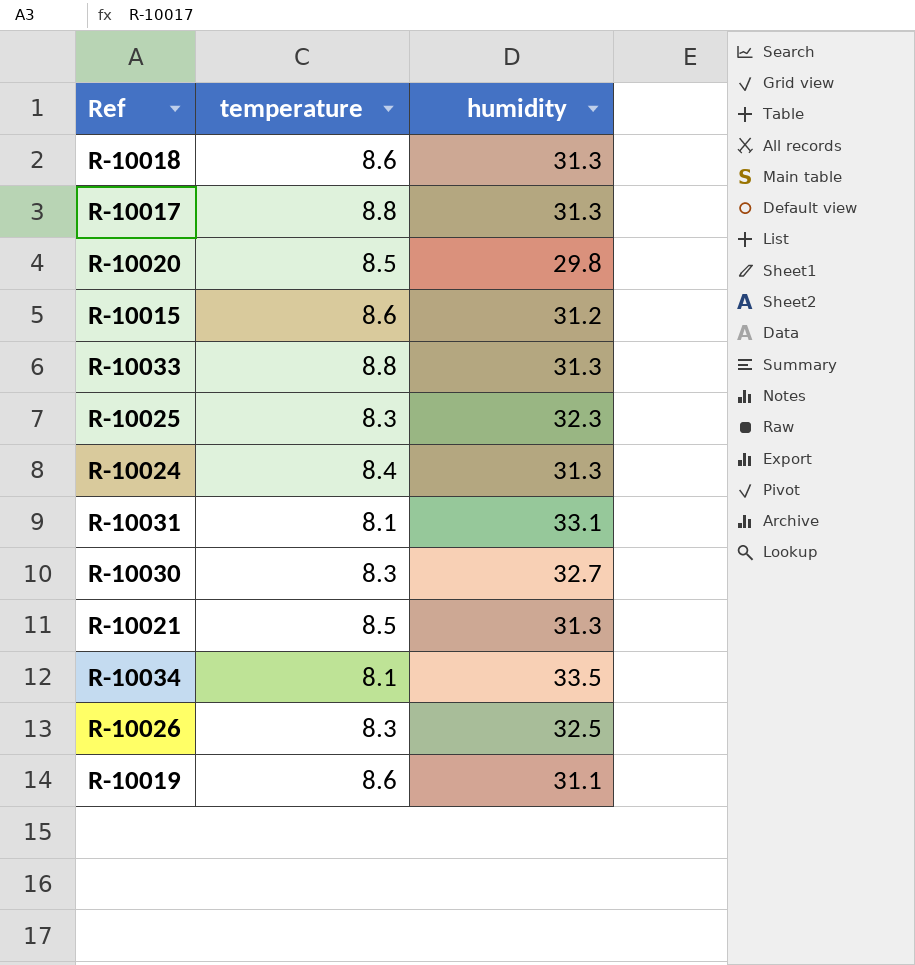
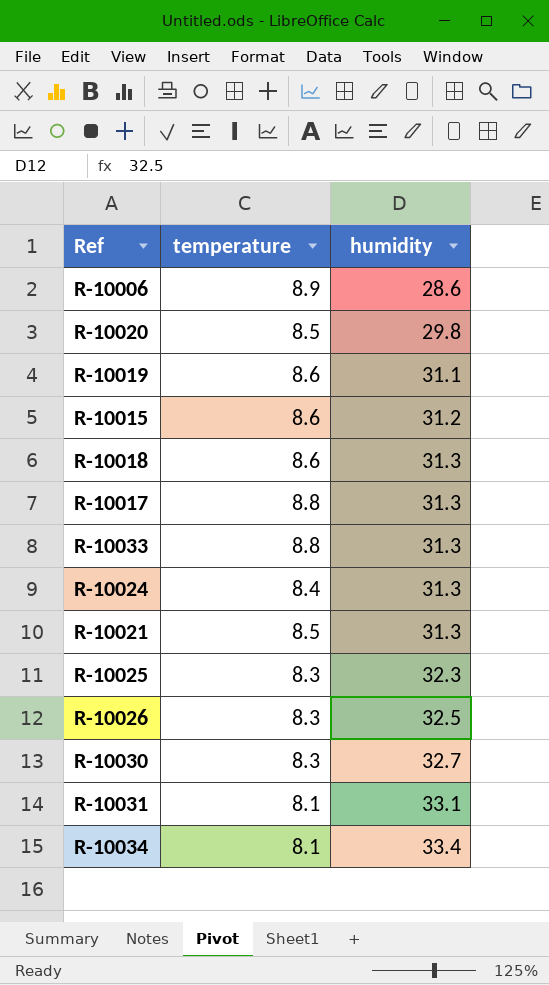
row order: none -> humidity ascending
row R-10006: none -> 8.9 | 28.6
R-10034 | humidity: 33.5 -> 33.4

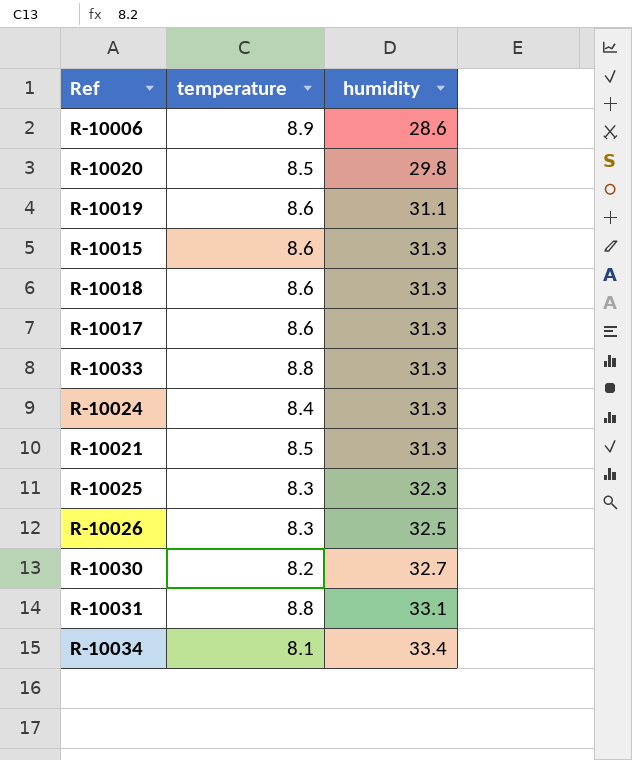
R-10015 | humidity: 31.2 -> 31.3
R-10017 | temperature: 8.8 -> 8.6
R-10030 | temperature: 8.3 -> 8.2
R-10031 | temperature: 8.1 -> 8.8

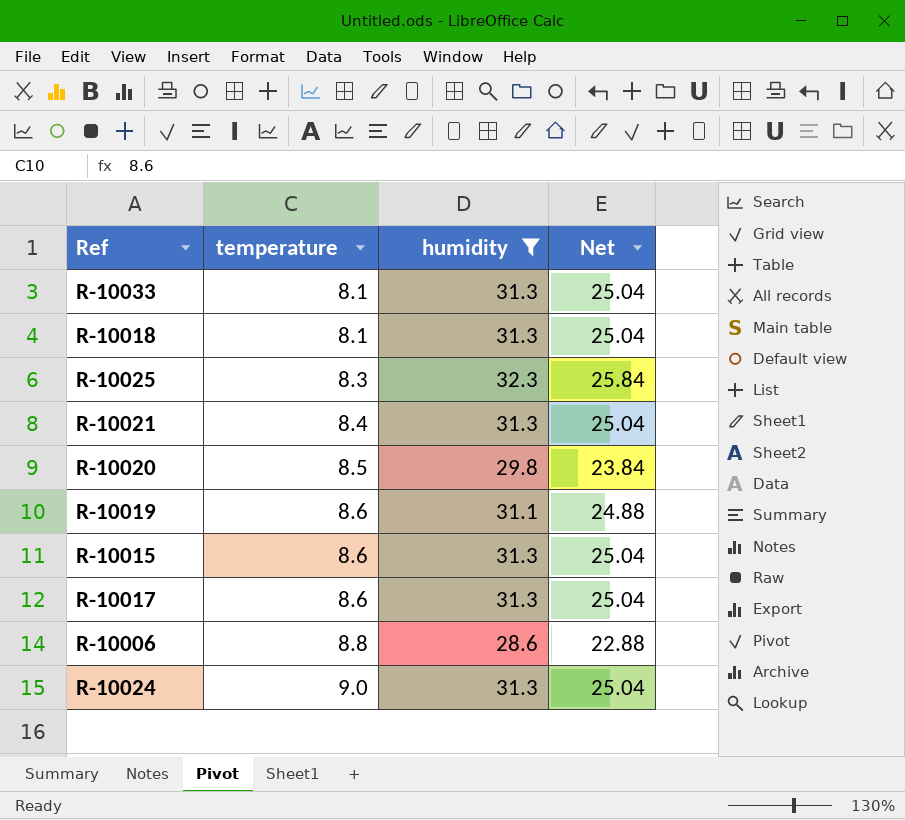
filter: none -> humidity <= 32.3
row order: humidity ascending -> temperature ascending
column Net | formula: none -> [humidity] * 0.8
R-10033 | temperature: 8.8 -> 8.1
R-10018 | temperature: 8.6 -> 8.1
R-10021 | temperature: 8.5 -> 8.4
R-10006 | temperature: 8.9 -> 8.8
R-10024 | temperature: 8.4 -> 9.0

